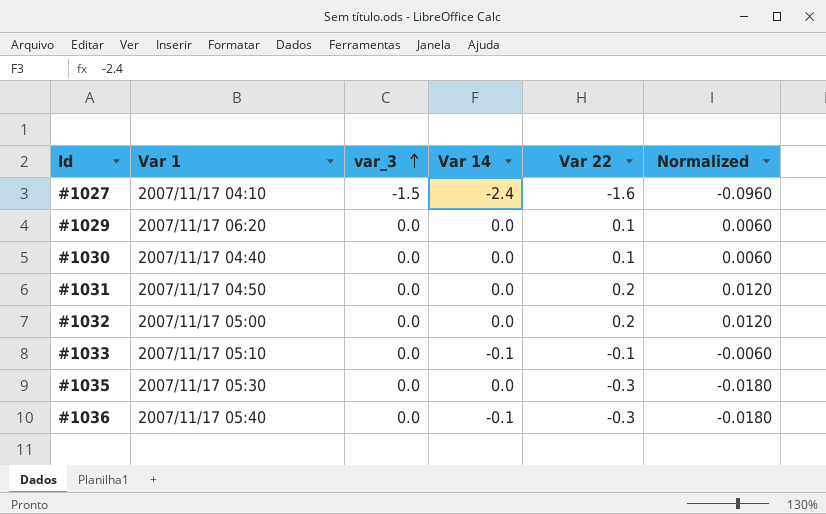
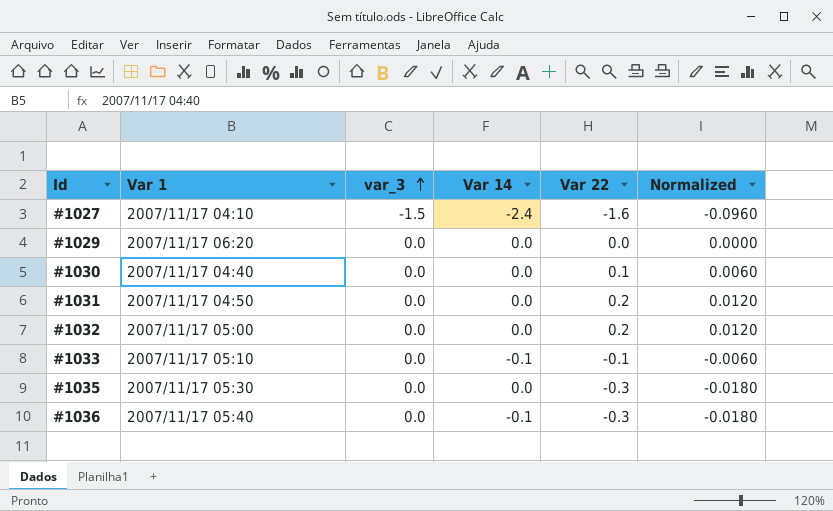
#1029 | Var 22: 0.1 -> 0.0
#1029 | Normalized: 0.0060 -> 0.0000

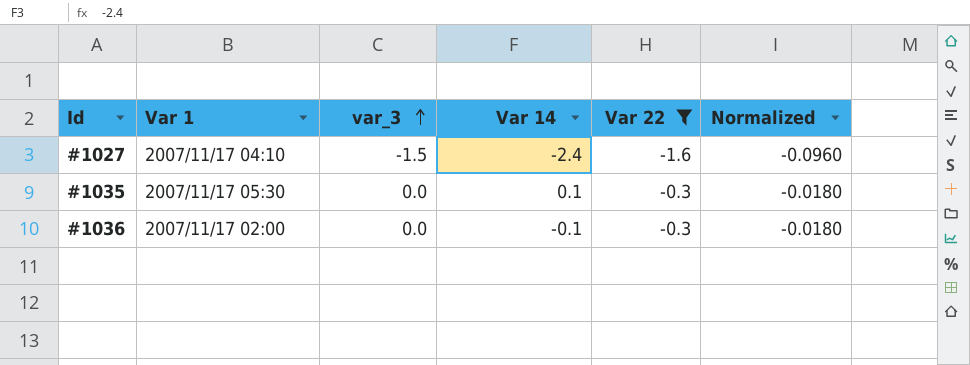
filter: none -> Var 22 <= -0.3
#1035 | Var 14: 0.0 -> 0.1
#1036 | Var 1: 2007/11/17 05:40 -> 2007/11/17 02:00

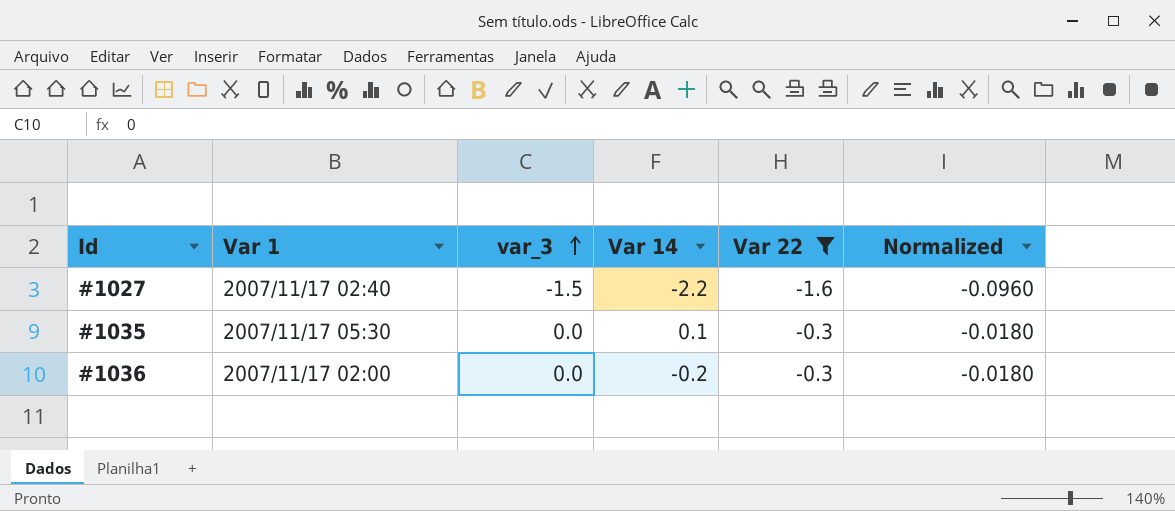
#1027 | Var 1: 2007/11/17 04:10 -> 2007/11/17 02:40
#1027 | Var 14: -2.4 -> -2.2
#1036 | Var 14: -0.1 -> -0.2

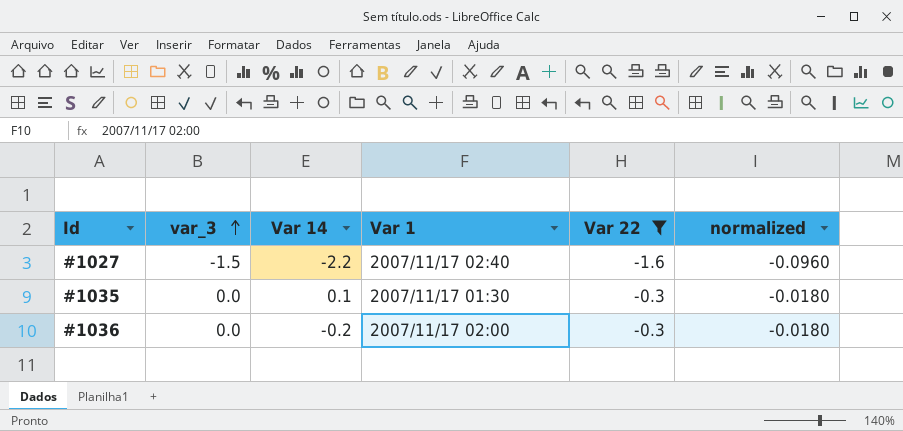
column Var 1 | position: 2 -> 4
column name: Normalized -> normalized
#1035 | Var 1: 2007/11/17 05:30 -> 2007/11/17 01:30

